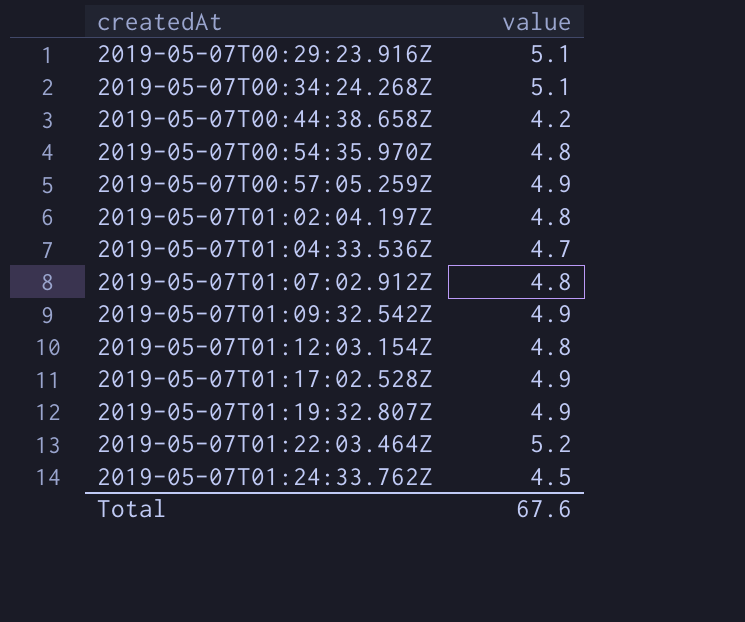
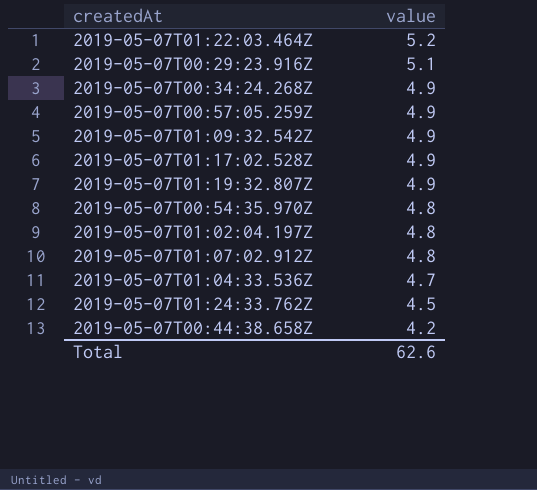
row order: createdAt ascending -> value descending
row 2019-05-07T01:12:03.154Z: 4.8 -> none
2019-05-07T00:34:24.268Z | value: 5.1 -> 4.9
Total | value: 67.6 -> 62.6

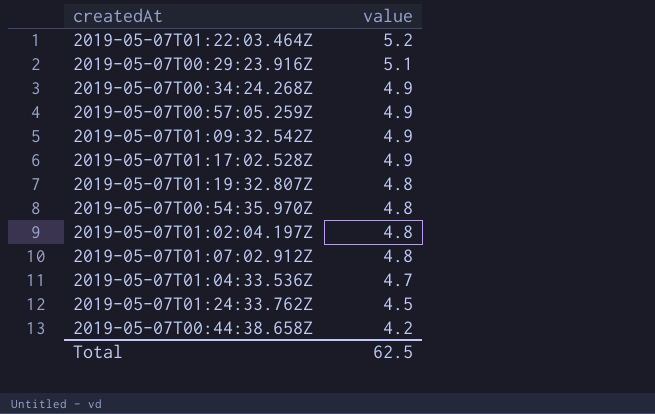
2019-05-07T01:19:32.807Z | value: 4.9 -> 4.8
Total | value: 62.6 -> 62.5

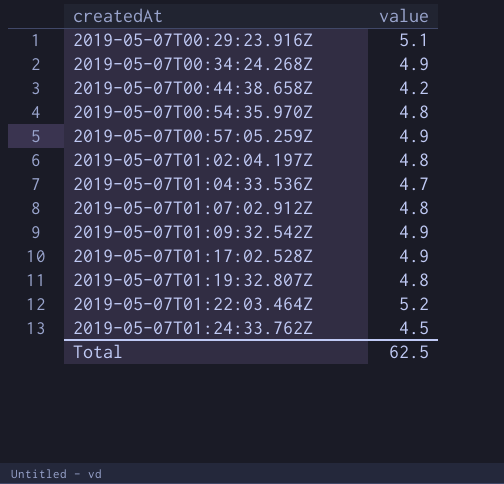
row order: value descending -> createdAt ascending

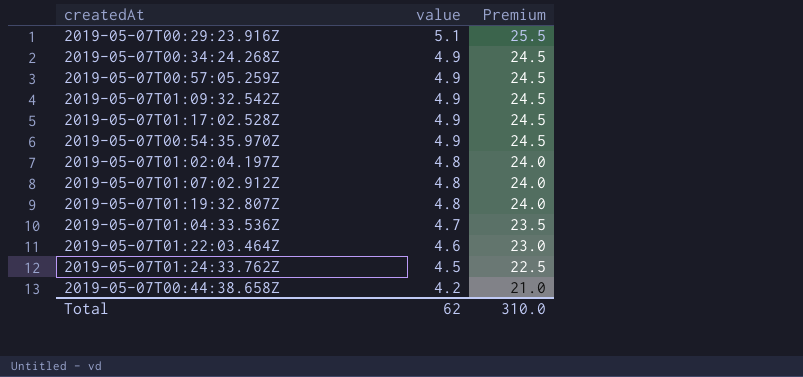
row order: createdAt ascending -> value descending
column Premium | formula: none -> [value] * 5
2019-05-07T00:54:35.970Z | value: 4.8 -> 4.9
2019-05-07T01:22:03.464Z | value: 5.2 -> 4.6
Total | value: 62.5 -> 62

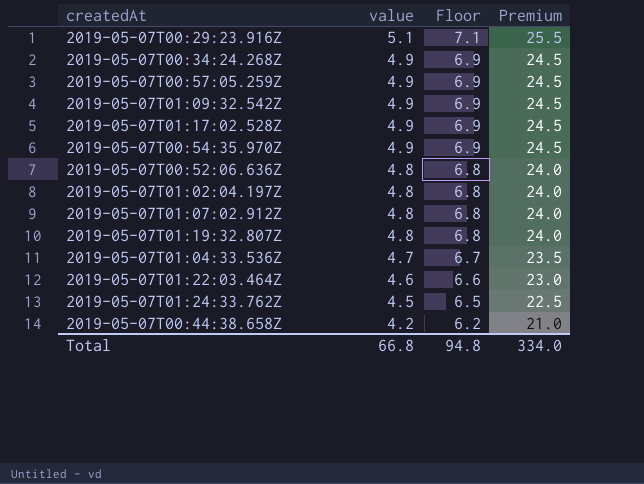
column Floor | formula: none -> [value] + 2
row 2019-05-07T00:52:06.636Z: none -> 4.8 | 6.8 | 24.0
Total | value: 62 -> 66.8
Total | Premium: 310.0 -> 334.0

